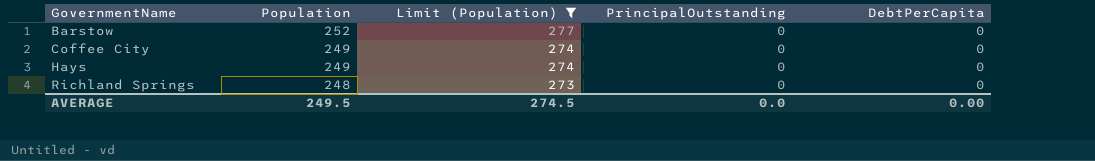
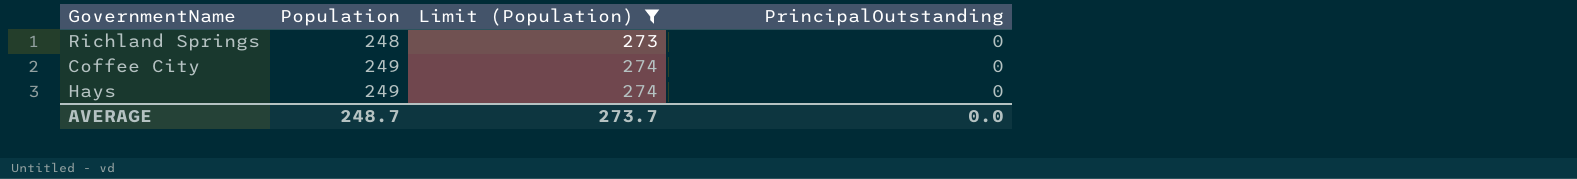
row order: GovernmentName ascending -> Population ascending
column DebtPerCapita | position: 5 -> none
row Barstow: 252 | 277 | 0 | 0 -> none
AVERAGE | Population: 249.5 -> 248.7
AVERAGE | Limit (Population): 274.5 -> 273.7

